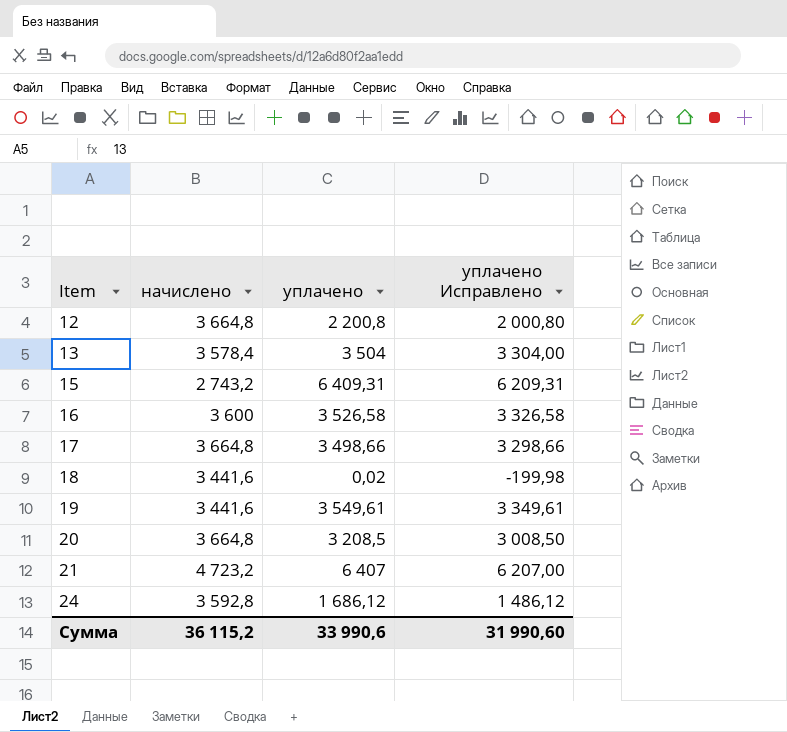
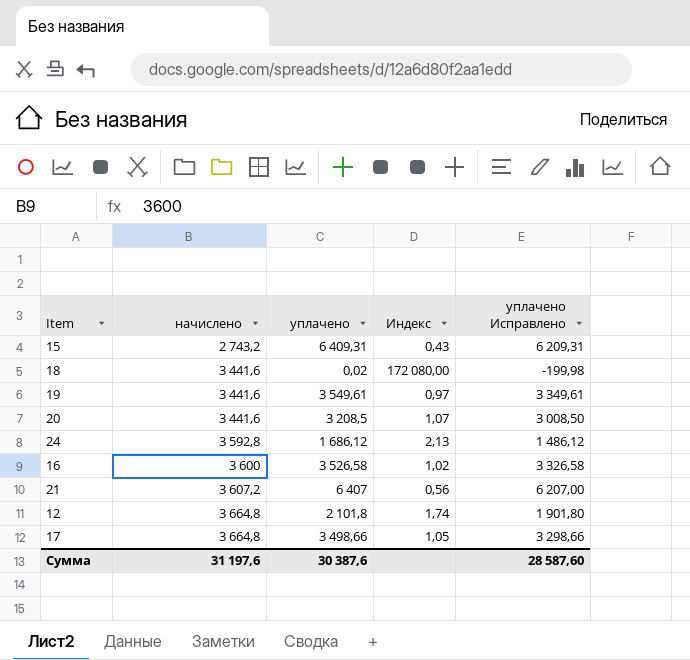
row order: Item ascending -> начислено ascending
column Индекс | formula: none -> [начислено] / [уплачено]
row 13: 3 578,4 | 3 504 | 3 304,00 -> none
20 | начислено: 3 664,8 -> 3 441,6
21 | начислено: 4 723,2 -> 3 607,2
12 | уплачено: 2 200,8 -> 2 101,8
12 | уплачено Исправлено: 2 000,80 -> 1 901,80
Сумма | начислено: 36 115,2 -> 31 197,6
Сумма | уплачено: 33 990,6 -> 30 387,6
Сумма | уплачено Исправлено: 31 990,60 -> 28 587,60

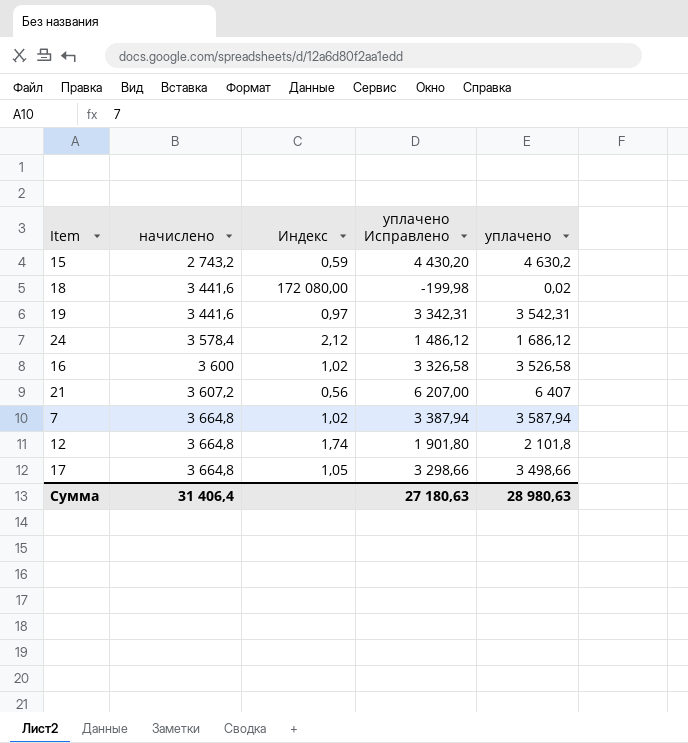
column уплачено | position: 3 -> 5
row 20: 3 441,6 | 3 208,5 | 1,07 | 3 008,50 -> none
15 | Индекс: 0,43 -> 0,59
15 | уплачено Исправлено: 6 209,31 -> 4 430,20
15 | уплачено: 6 409,31 -> 4 630,2
19 | уплачено Исправлено: 3 349,61 -> 3 342,31
19 | уплачено: 3 549,61 -> 3 542,31
24 | начислено: 3 592,8 -> 3 578,4
24 | Индекс: 2,13 -> 2,12
row 7: none -> 3 664,8 | 1,02 | 3 387,94 | 3 587,94
Сумма | начислено: 31 197,6 -> 31 406,4
Сумма | уплачено Исправлено: 28 587,60 -> 27 180,63
Сумма | уплачено: 30 387,6 -> 28 980,63

